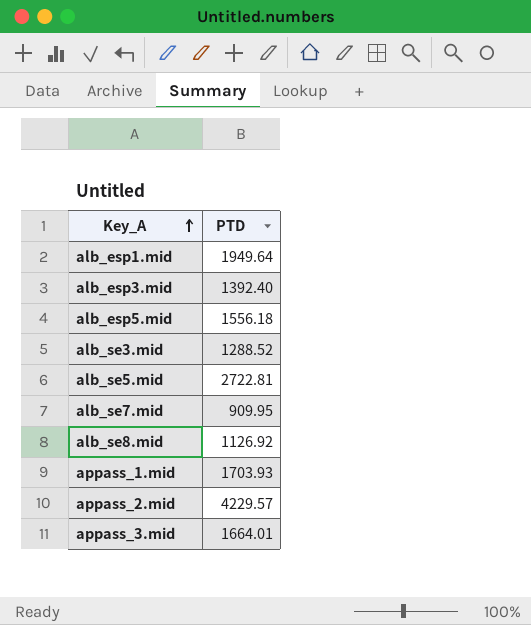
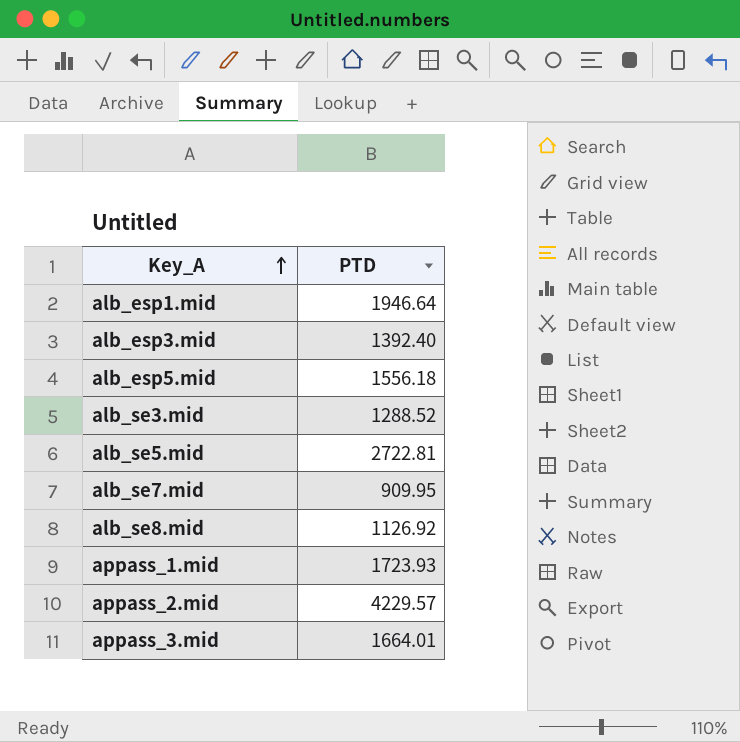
alb_esp1.mid | PTD: 1949.64 -> 1946.64
appass_1.mid | PTD: 1703.93 -> 1723.93

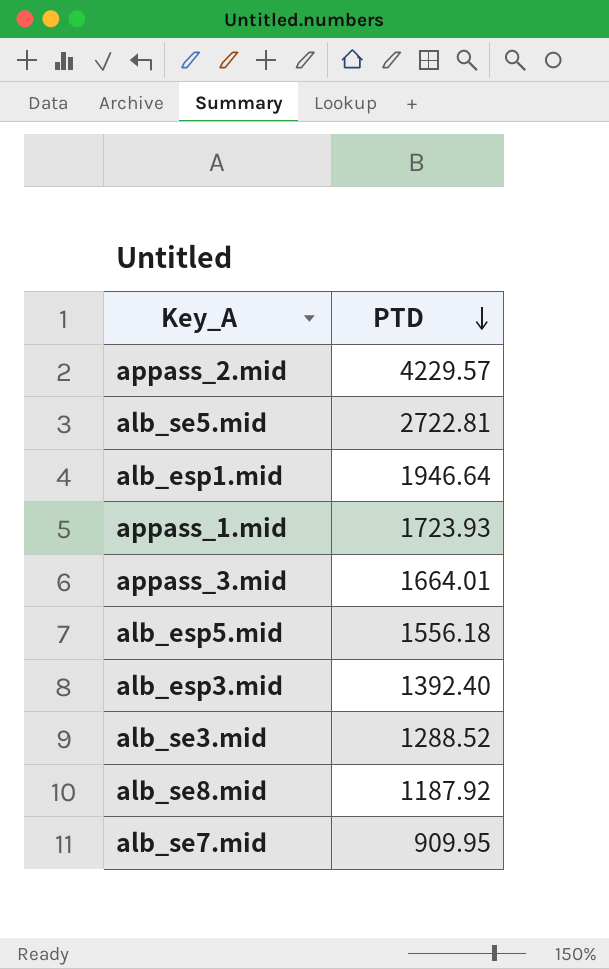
row order: Key_A ascending -> PTD descending
alb_se8.mid | PTD: 1126.92 -> 1187.92

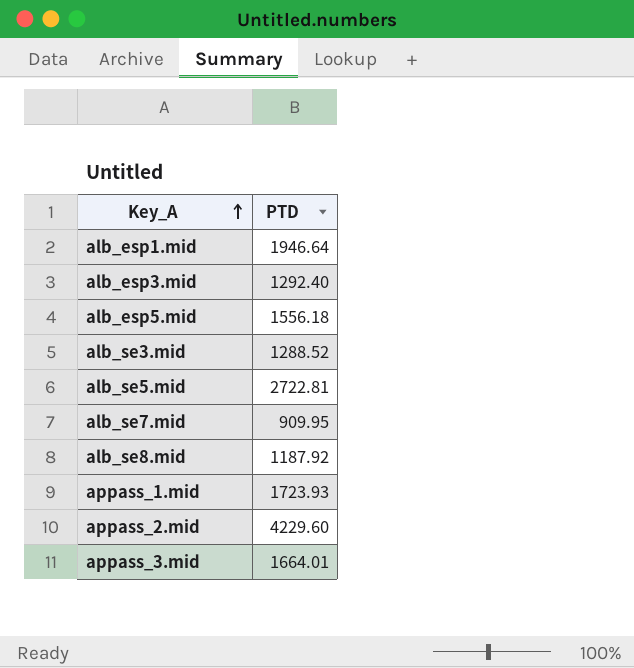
row order: PTD descending -> Key_A ascending
alb_esp3.mid | PTD: 1392.40 -> 1292.40
appass_2.mid | PTD: 4229.57 -> 4229.60

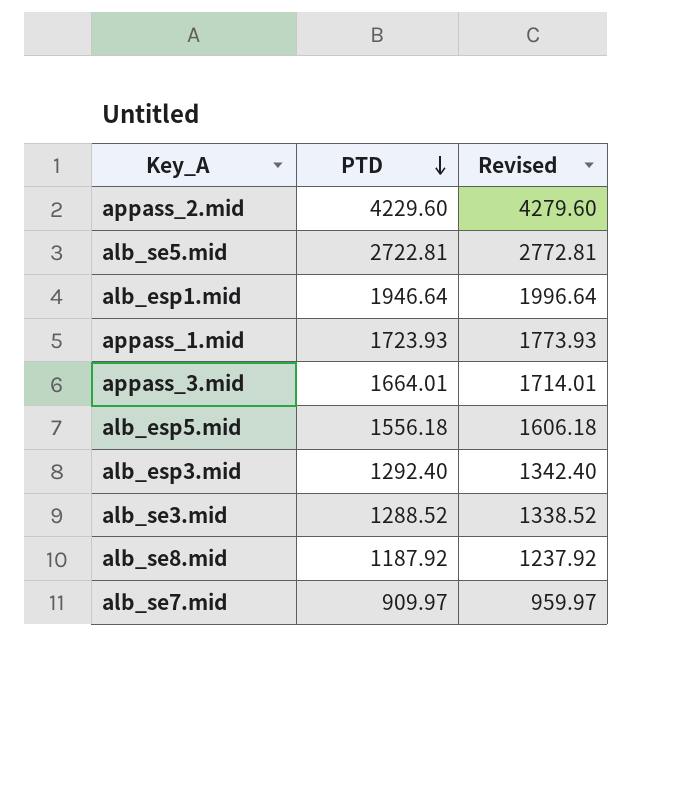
row order: Key_A ascending -> PTD descending
column Revised | formula: none -> [PTD] + 50
alb_se7.mid | PTD: 909.95 -> 909.97

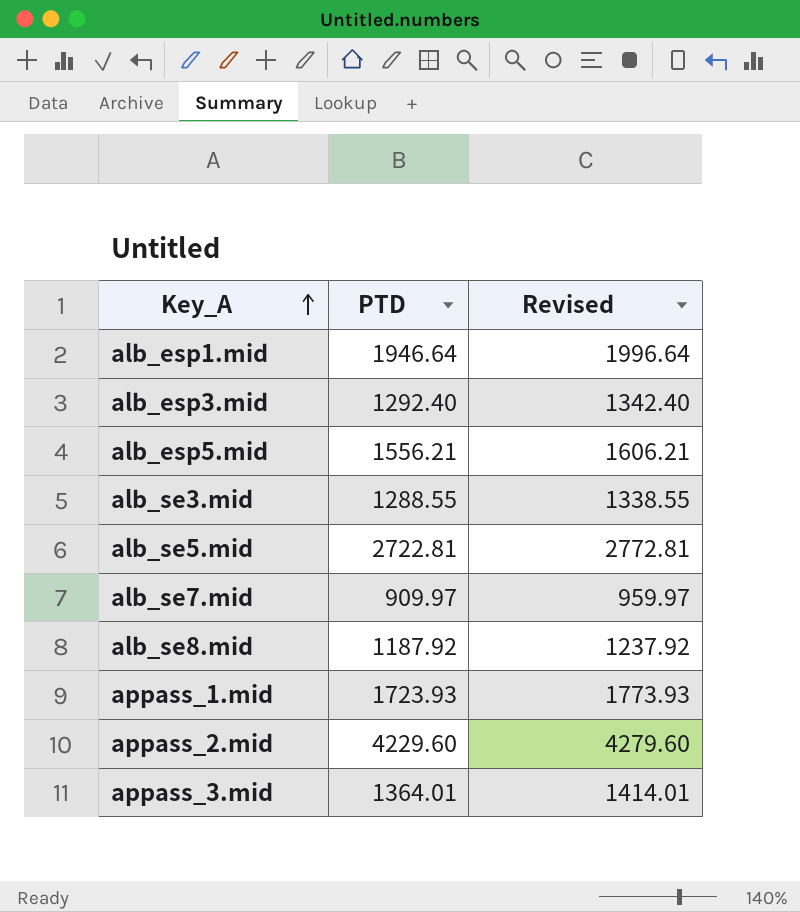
row order: PTD descending -> Key_A ascending
alb_esp5.mid | PTD: 1556.18 -> 1556.21
alb_esp5.mid | Revised: 1606.18 -> 1606.21
alb_se3.mid | PTD: 1288.52 -> 1288.55
alb_se3.mid | Revised: 1338.52 -> 1338.55
appass_3.mid | PTD: 1664.01 -> 1364.01
appass_3.mid | Revised: 1714.01 -> 1414.01

